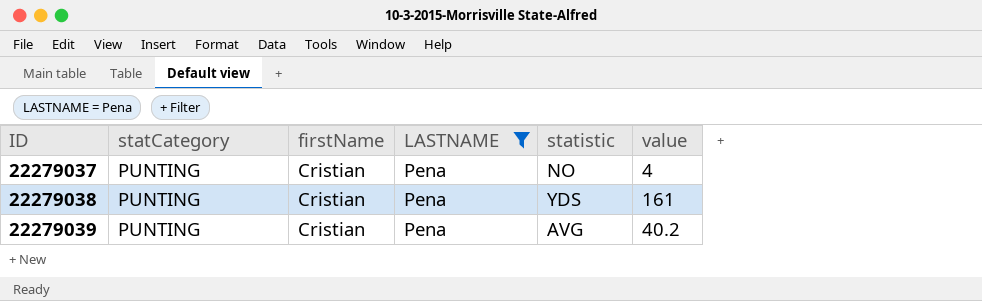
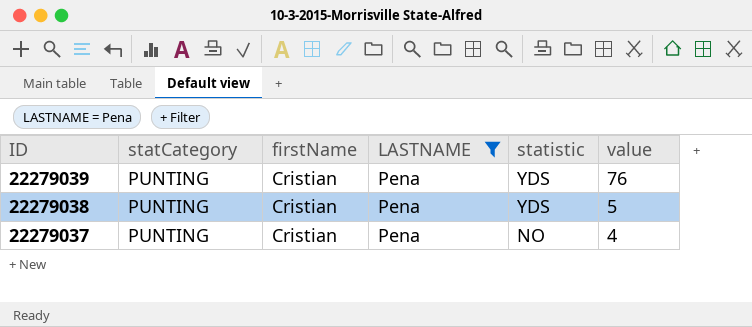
row order: ID ascending -> ID descending
22279039 | statistic: AVG -> YDS
22279039 | value: 40.2 -> 76
22279038 | value: 161 -> 5

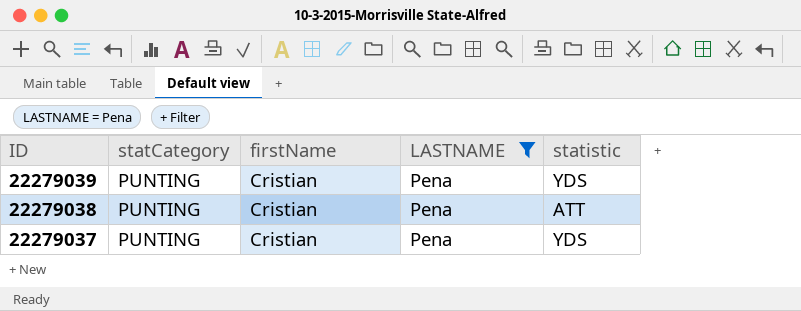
column value | position: 6 -> none
22279038 | statistic: YDS -> ATT
22279037 | statistic: NO -> YDS

